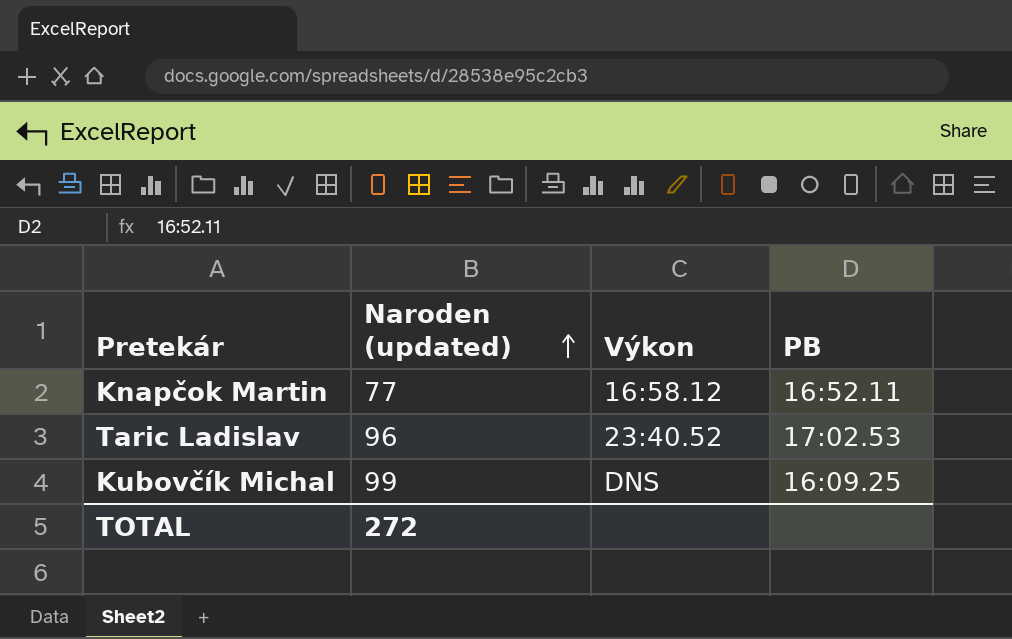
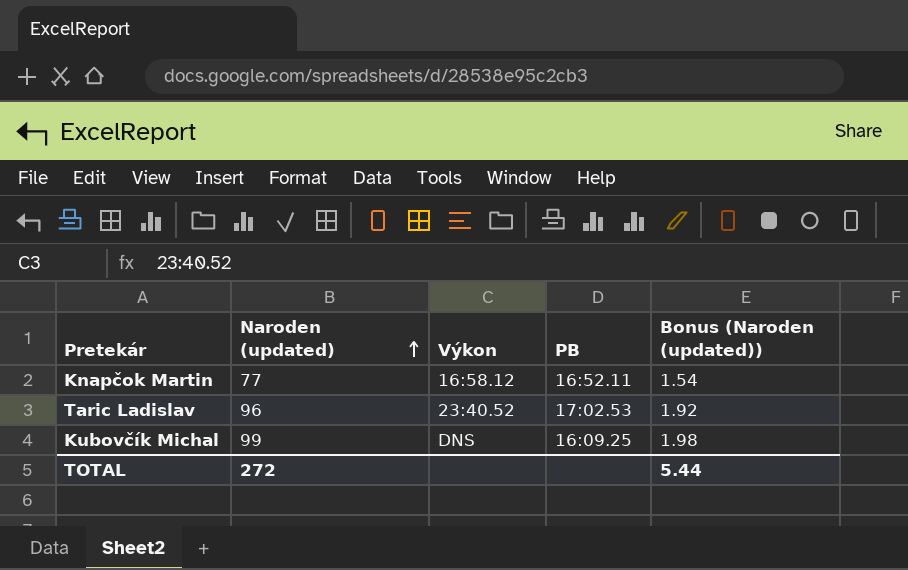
column Bonus (Naroden (updated)) | formula: none -> [Naroden (updated)] * 0.02

